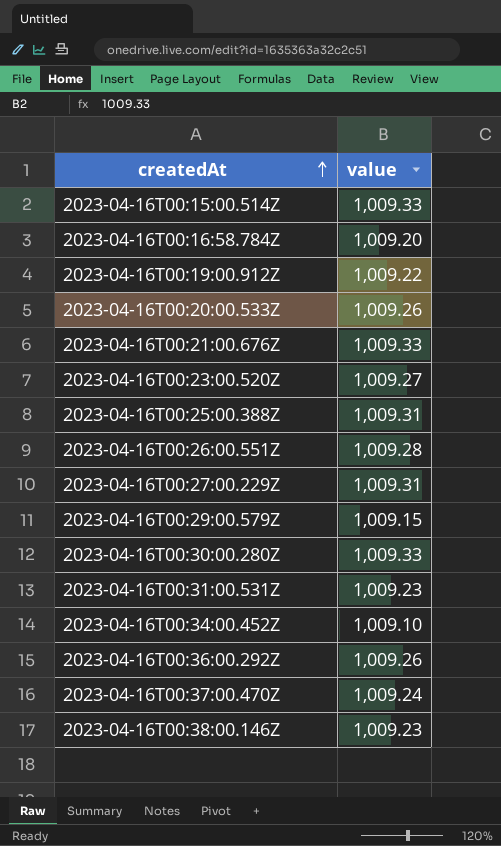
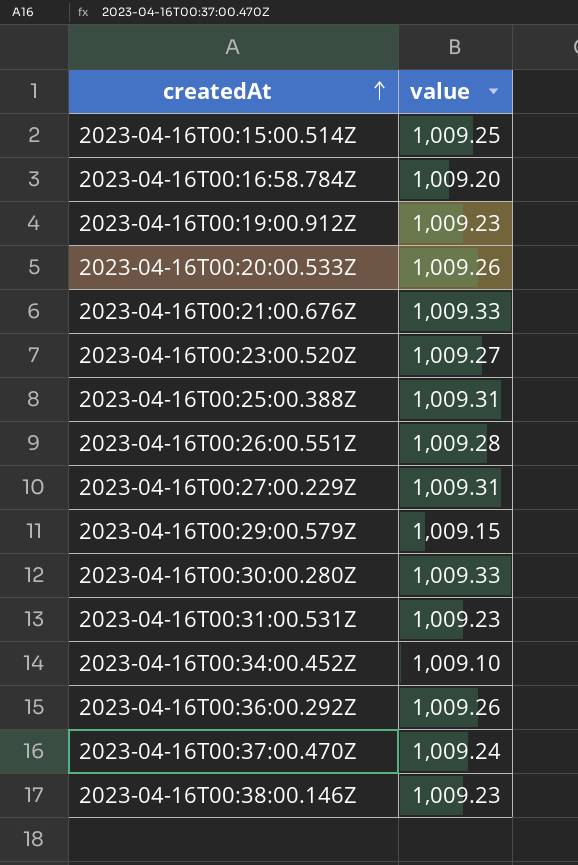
2023-04-16T00:15:00.514Z | value: 1,009.33 -> 1,009.25
2023-04-16T00:19:00.912Z | value: 1,009.22 -> 1,009.23

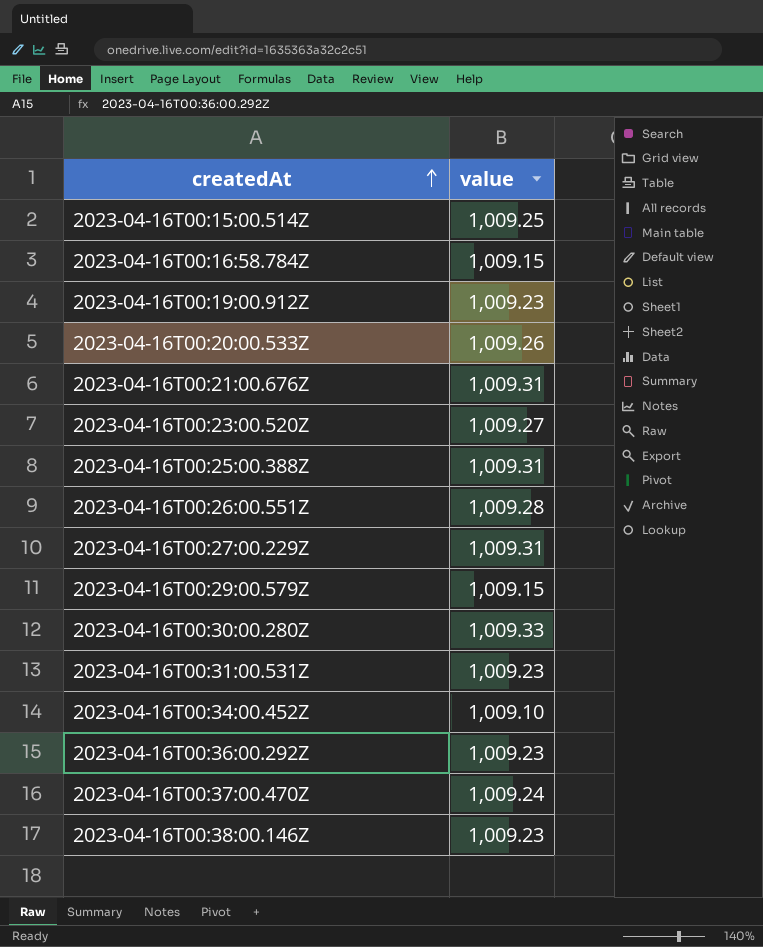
2023-04-16T00:16:58.784Z | value: 1,009.20 -> 1,009.15
2023-04-16T00:21:00.676Z | value: 1,009.33 -> 1,009.31
2023-04-16T00:36:00.292Z | value: 1,009.26 -> 1,009.23

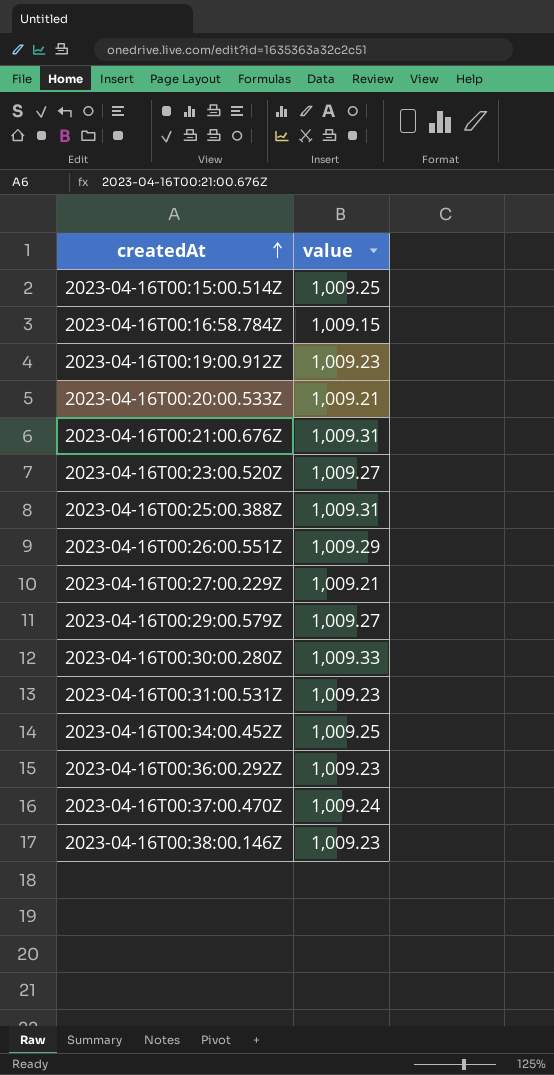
2023-04-16T00:20:00.533Z | value: 1,009.26 -> 1,009.21
2023-04-16T00:26:00.551Z | value: 1,009.28 -> 1,009.29
2023-04-16T00:27:00.229Z | value: 1,009.31 -> 1,009.21
2023-04-16T00:29:00.579Z | value: 1,009.15 -> 1,009.27
2023-04-16T00:34:00.452Z | value: 1,009.10 -> 1,009.25

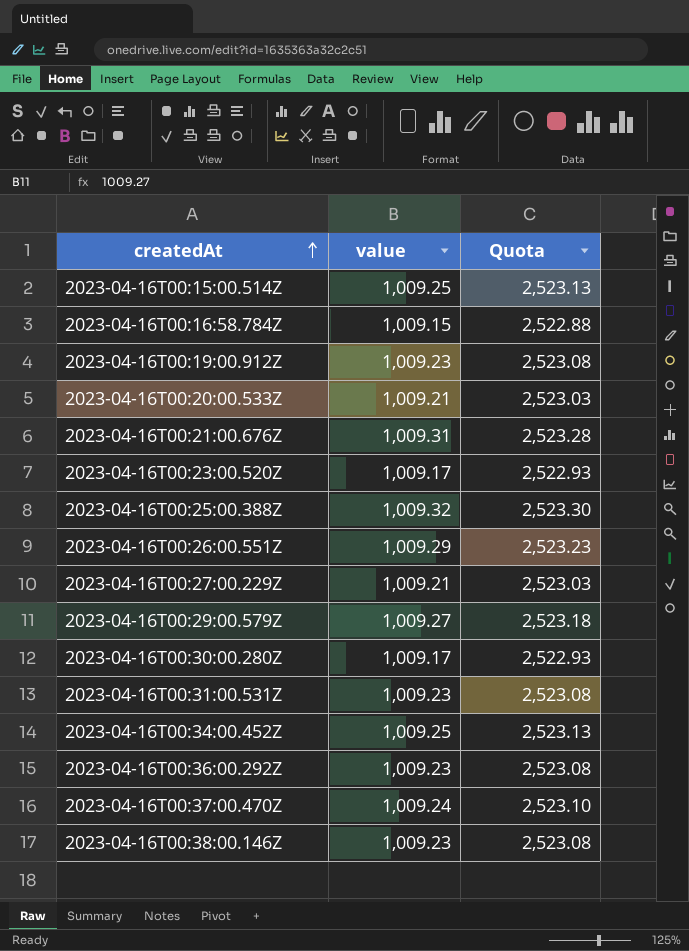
column Quota | formula: none -> [value] * 2.5
2023-04-16T00:23:00.520Z | value: 1,009.27 -> 1,009.17
2023-04-16T00:25:00.388Z | value: 1,009.31 -> 1,009.32
2023-04-16T00:30:00.280Z | value: 1,009.33 -> 1,009.17

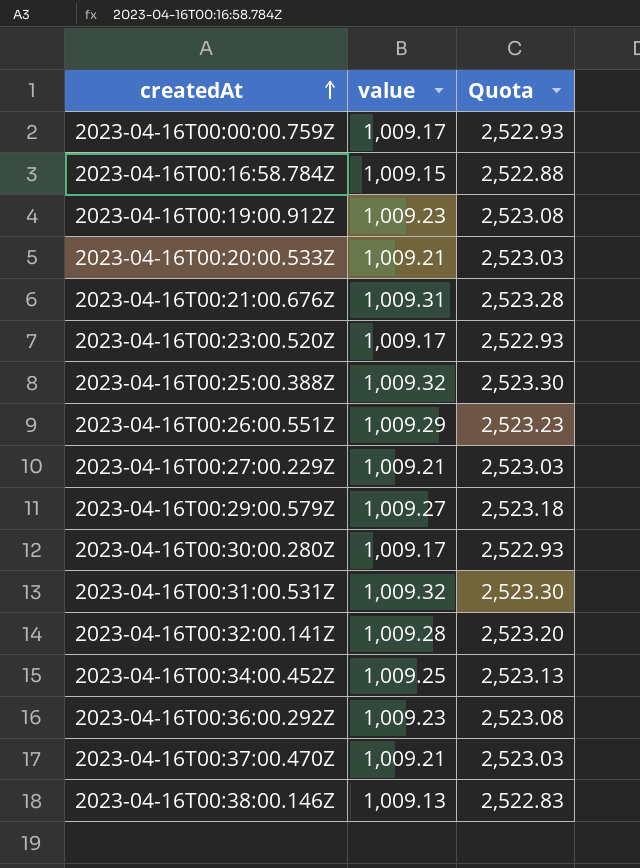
row 2023-04-16T00:15:00.514Z: 1,009.25 | 2,523.13 -> none
row 2023-04-16T00:00:00.759Z: none -> 1,009.17 | 2,522.93
2023-04-16T00:31:00.531Z | value: 1,009.23 -> 1,009.32
2023-04-16T00:31:00.531Z | Quota: 2,523.08 -> 2,523.30
row 2023-04-16T00:32:00.141Z: none -> 1,009.28 | 2,523.20
2023-04-16T00:37:00.470Z | value: 1,009.24 -> 1,009.21
2023-04-16T00:37:00.470Z | Quota: 2,523.10 -> 2,523.03
2023-04-16T00:38:00.146Z | value: 1,009.23 -> 1,009.13
2023-04-16T00:38:00.146Z | Quota: 2,523.08 -> 2,522.83

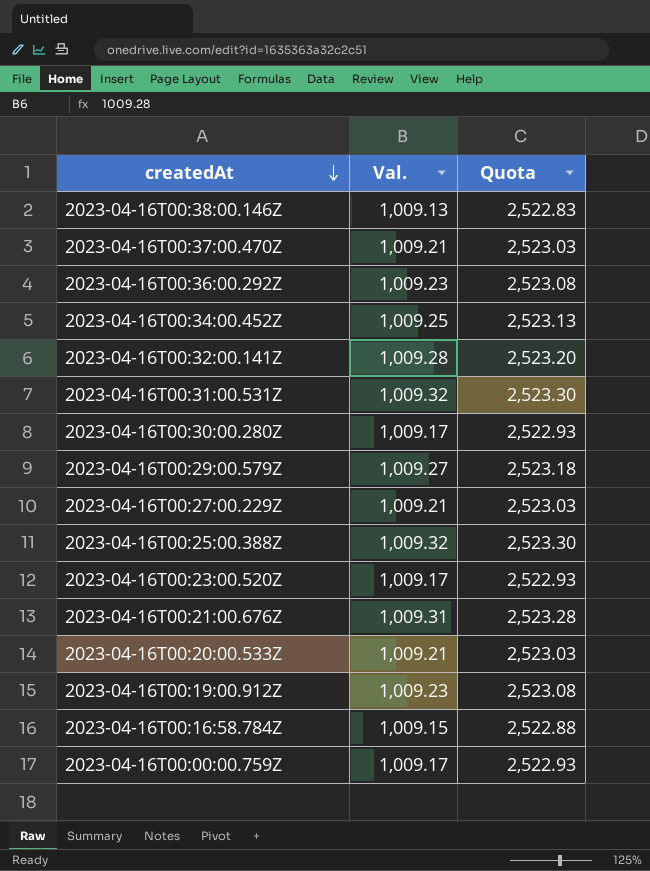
row order: createdAt ascending -> createdAt descending
column name: value -> Val.
row 2023-04-16T00:26:00.551Z: 1,009.29 | 2,523.23 -> none

